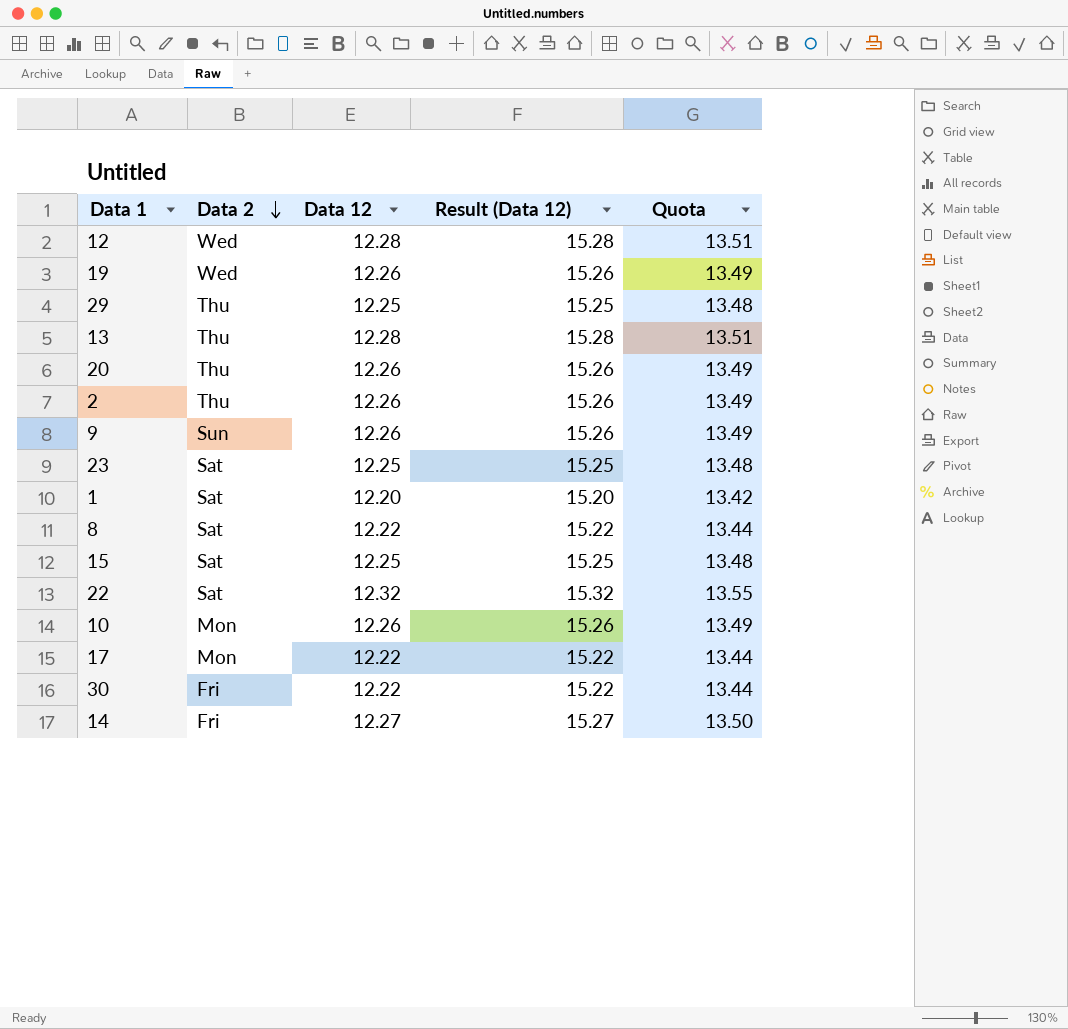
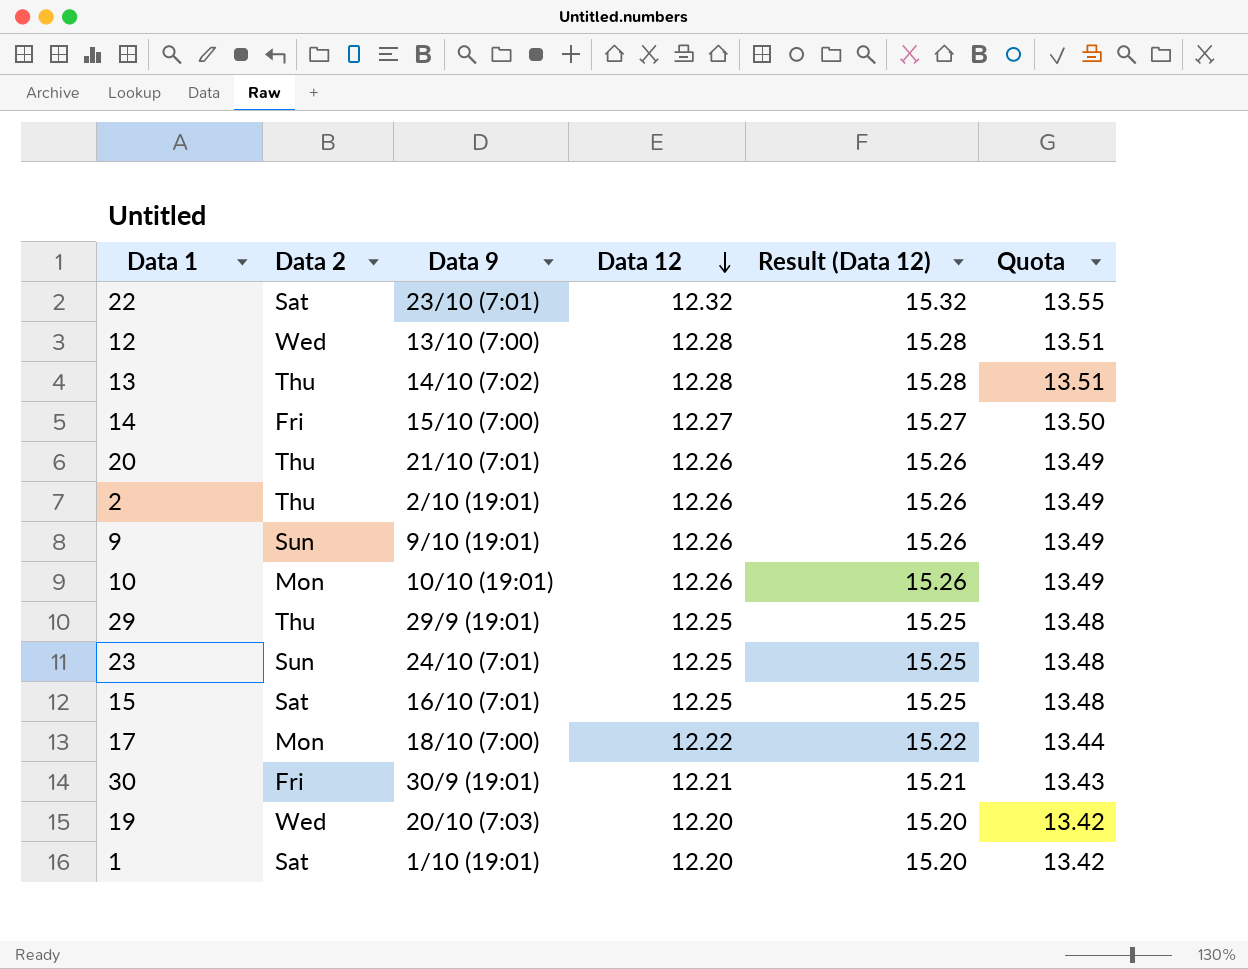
row order: Data 2 descending -> Data 12 descending
column Data 9 | position: none -> 3
row 8: Sat | 12.22 | 15.22 | 13.44 -> none
23 | Data 2: Sat -> Sun
30 | Data 12: 12.22 -> 12.21
30 | Result (Data 12): 15.22 -> 15.21
30 | Quota: 13.44 -> 13.43
19 | Data 12: 12.26 -> 12.20
19 | Result (Data 12): 15.26 -> 15.20
19 | Quota: 13.49 -> 13.42

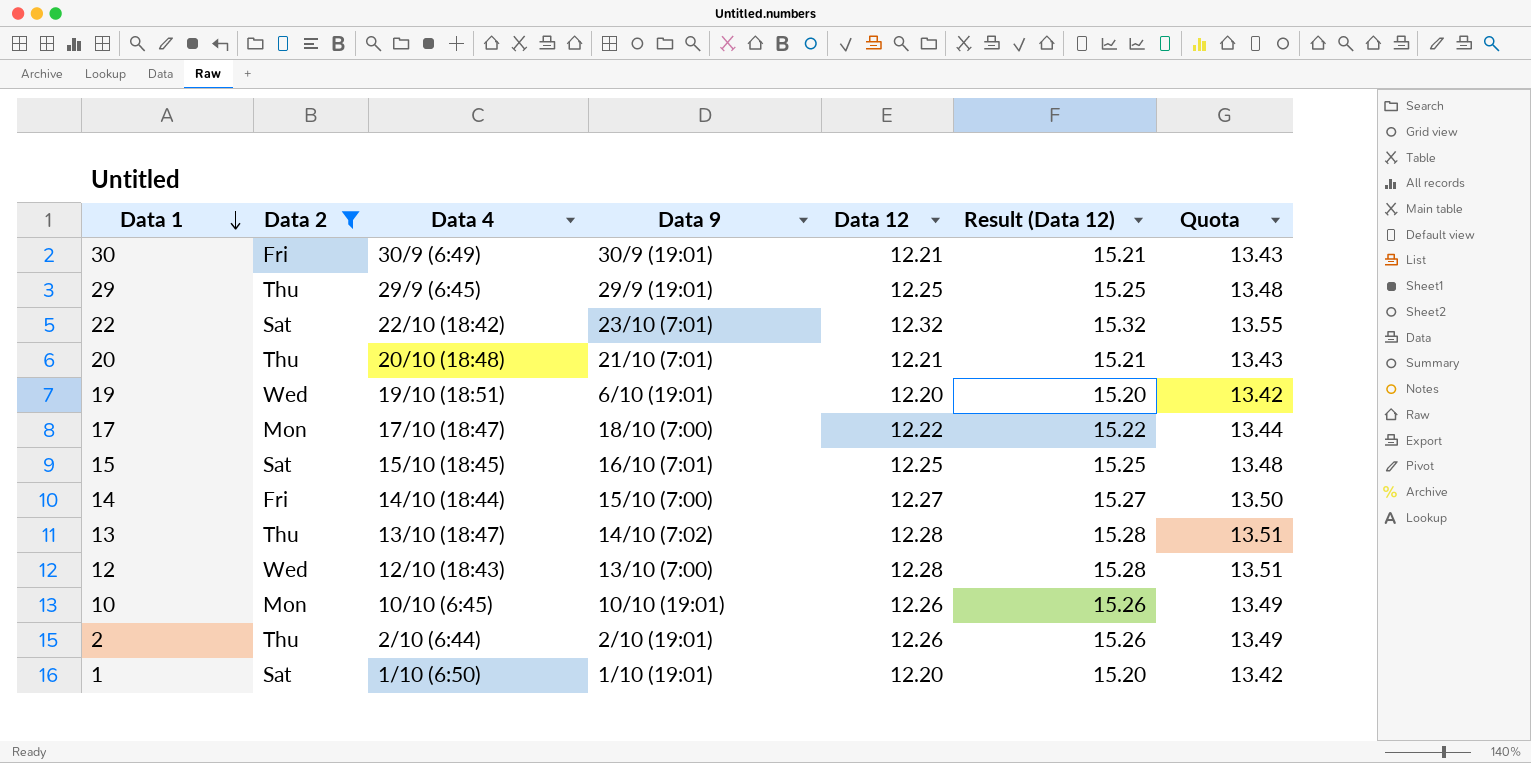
filter: none -> Data 2 != Sun
row order: Data 12 descending -> Data 1 descending
column Data 4 | position: none -> 3
20 | Data 12: 12.26 -> 12.21
20 | Result (Data 12): 15.26 -> 15.21
20 | Quota: 13.49 -> 13.43
19 | Data 9: 20/10 (7:03) -> 6/10 (19:01)

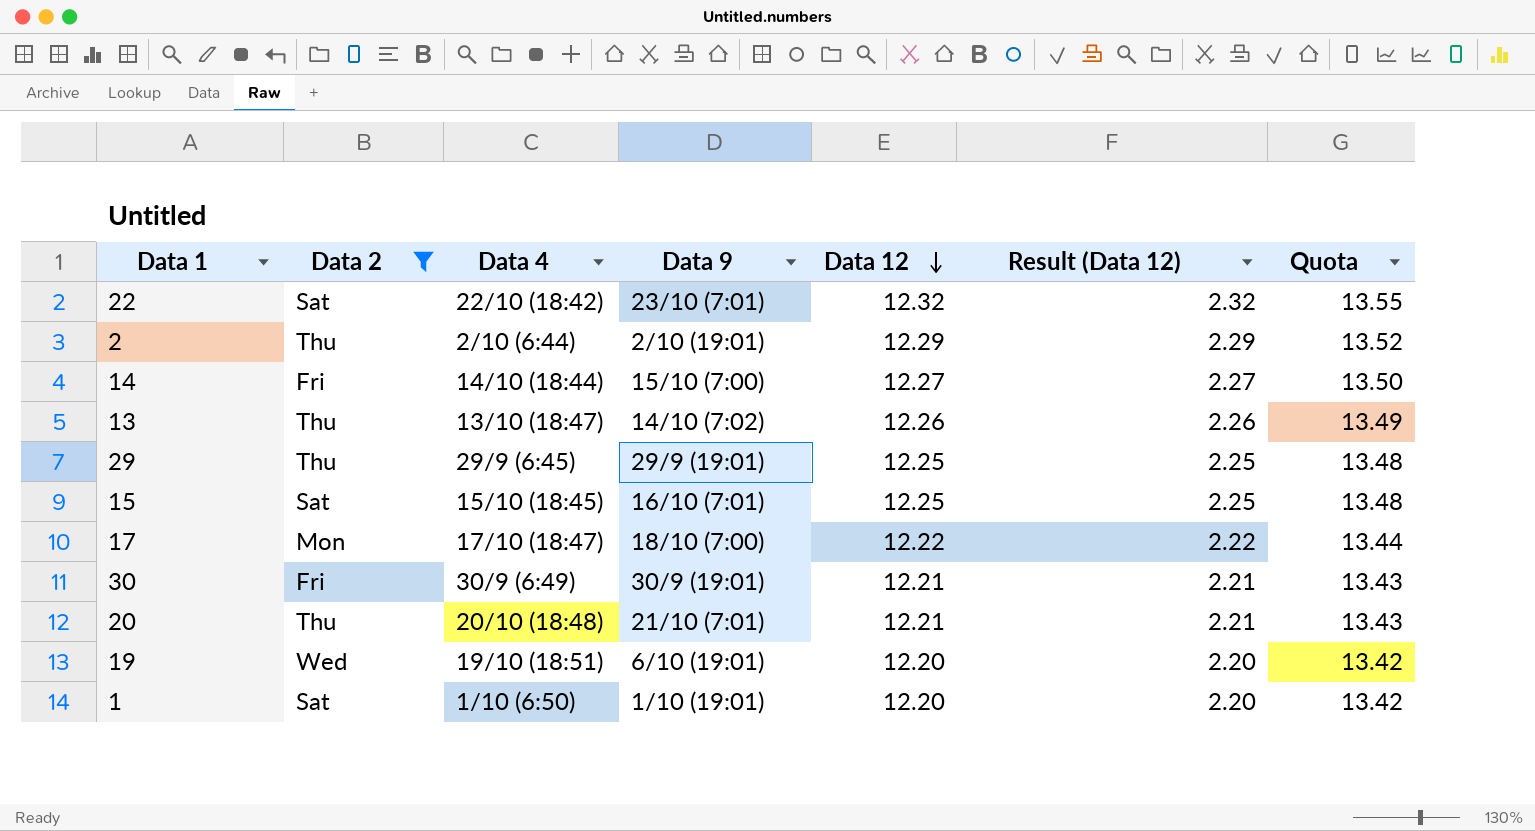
row order: Data 1 descending -> Data 12 descending
column Result (Data 12) | formula: [Data 12] + 3 -> [Data 12] - 10
row 12: Wed | 12/10 (18:43) | 13/10 (7:00) | 12.28 | 15.28 | 13.51 -> none
row 10: Mon | 10/10 (6:45) | 10/10 (19:01) | 12.26 | 15.26 | 13.49 -> none
2 | Data 12: 12.26 -> 12.29
2 | Quota: 13.49 -> 13.52
13 | Data 12: 12.28 -> 12.26
13 | Quota: 13.51 -> 13.49

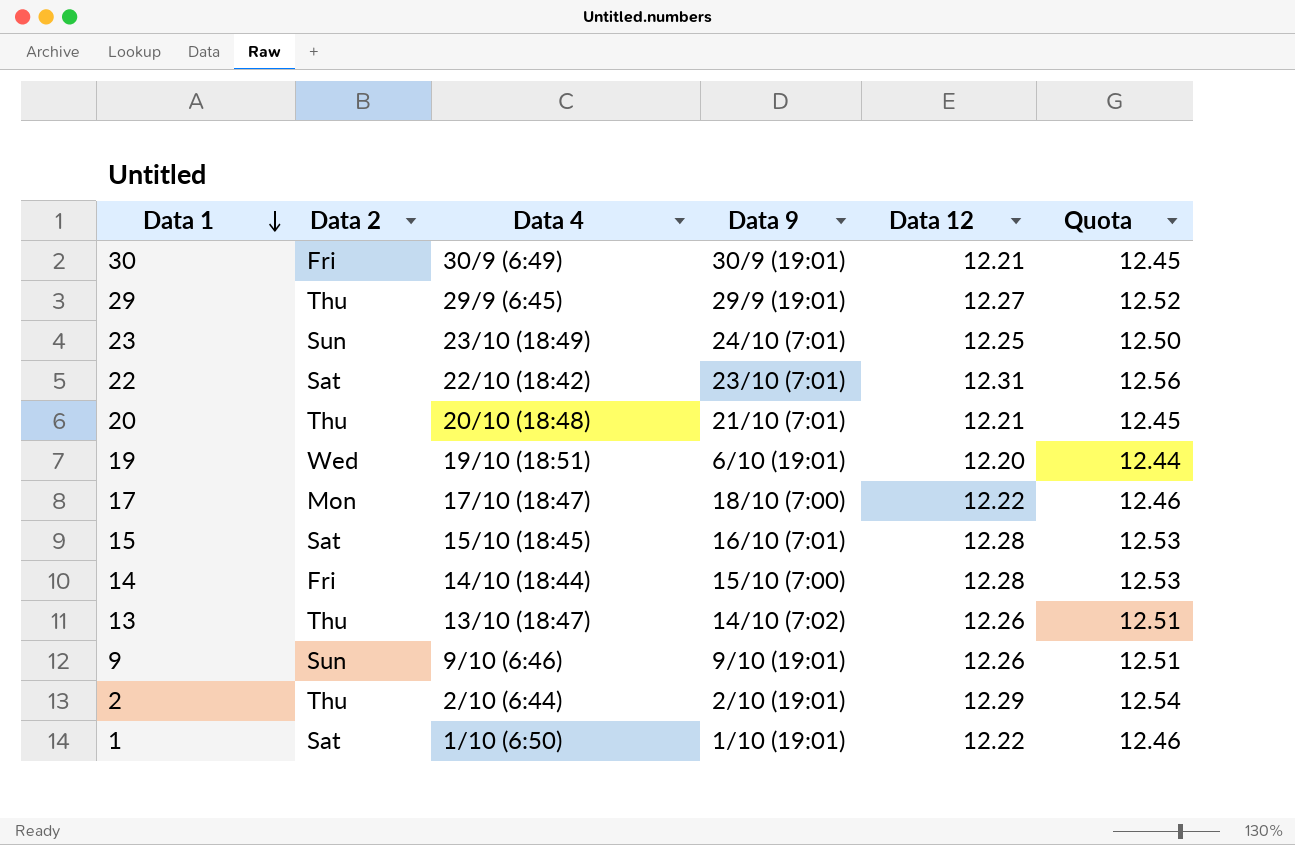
filter: Data 2 != Sun -> none
row order: Data 12 descending -> Data 1 descending
column Result (Data 12) | formula: [Data 12] - 10 -> none
column Quota | formula: [Data 12] * 1.1 -> [Data 12] * 1.02
29 | Data 12: 12.25 -> 12.27
22 | Data 12: 12.32 -> 12.31
15 | Data 12: 12.25 -> 12.28
14 | Data 12: 12.27 -> 12.28
1 | Data 12: 12.20 -> 12.22

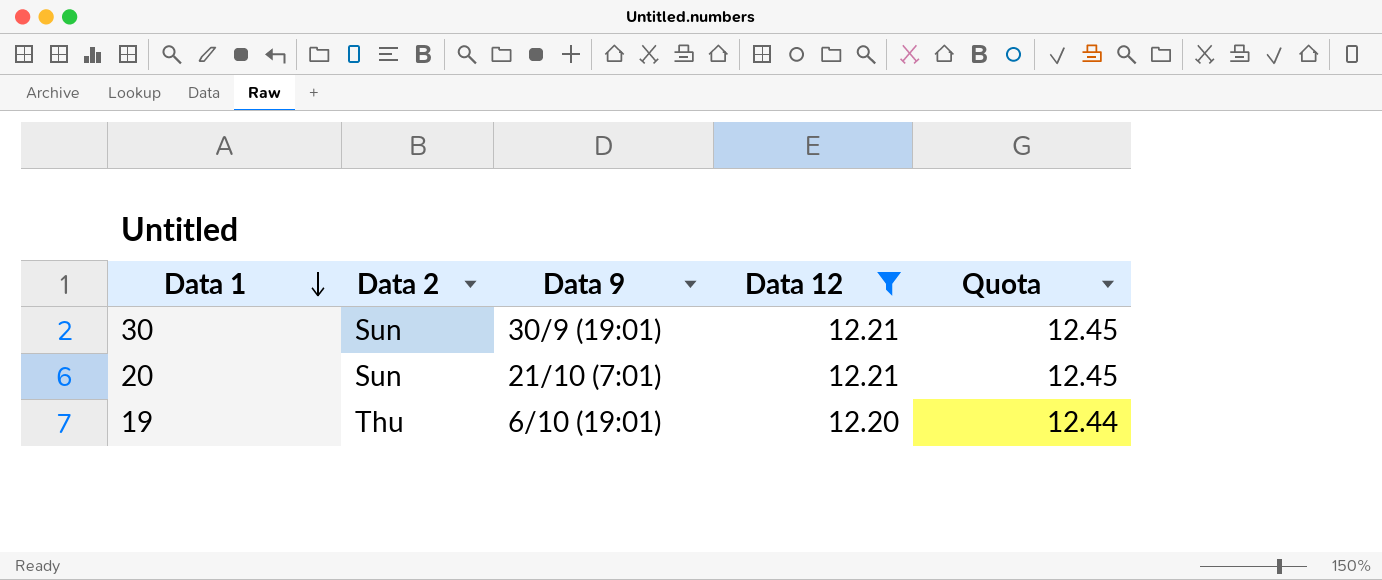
filter: none -> Data 12 <= 12.21
column Data 4 | position: 3 -> none
30 | Data 2: Fri -> Sun
20 | Data 2: Thu -> Sun
19 | Data 2: Wed -> Thu

